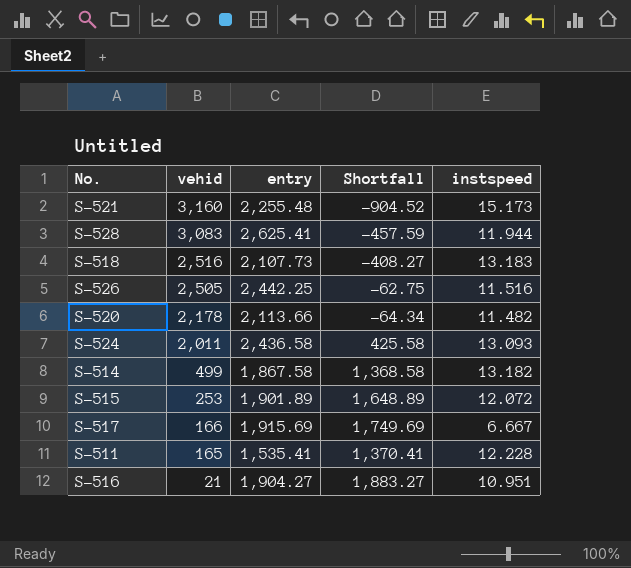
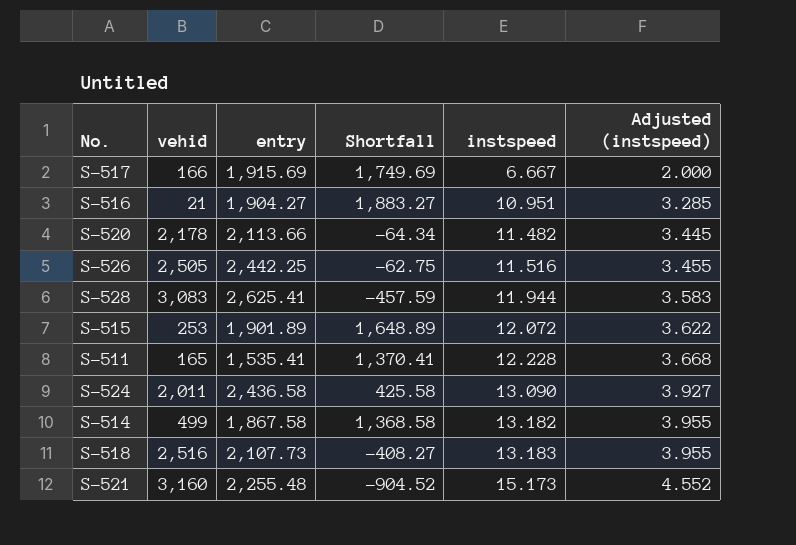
row order: vehid descending -> instspeed ascending
column Adjusted (instspeed) | formula: none -> [instspeed] * 0.3
S-524 | instspeed: 13.093 -> 13.090

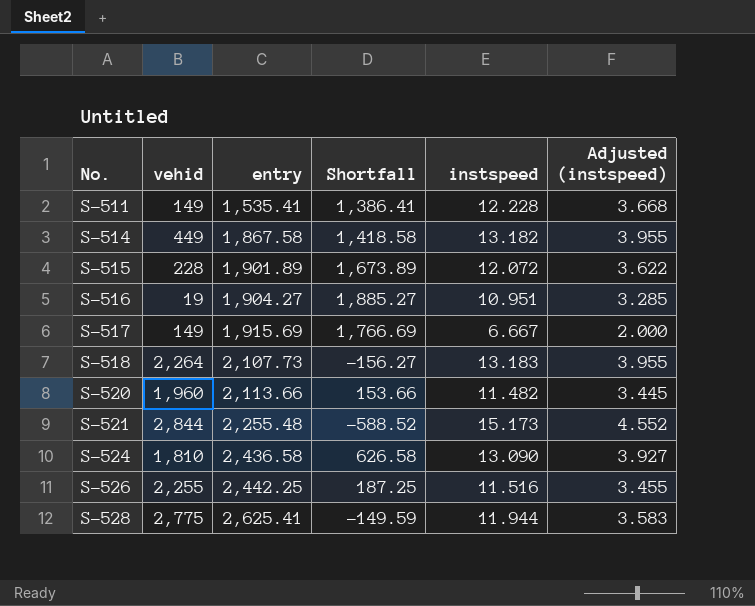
row order: instspeed ascending -> No. ascending
S-511 | vehid: 165 -> 149
S-511 | Shortfall: 1,370.41 -> 1,386.41
S-514 | vehid: 499 -> 449
S-514 | Shortfall: 1,368.58 -> 1,418.58
S-515 | vehid: 253 -> 228
S-515 | Shortfall: 1,648.89 -> 1,673.89
S-516 | vehid: 21 -> 19
S-516 | Shortfall: 1,883.27 -> 1,885.27
S-517 | vehid: 166 -> 149
S-517 | Shortfall: 1,749.69 -> 1,766.69
S-518 | vehid: 2,516 -> 2,264
S-518 | Shortfall: -408.27 -> -156.27
S-520 | vehid: 2,178 -> 1,960
S-520 | Shortfall: -64.34 -> 153.66
S-521 | vehid: 3,160 -> 2,844
S-521 | Shortfall: -904.52 -> -588.52
S-524 | vehid: 2,011 -> 1,810
S-524 | Shortfall: 425.58 -> 626.58
S-526 | vehid: 2,505 -> 2,255
S-526 | Shortfall: -62.75 -> 187.25
S-528 | vehid: 3,083 -> 2,775
S-528 | Shortfall: -457.59 -> -149.59

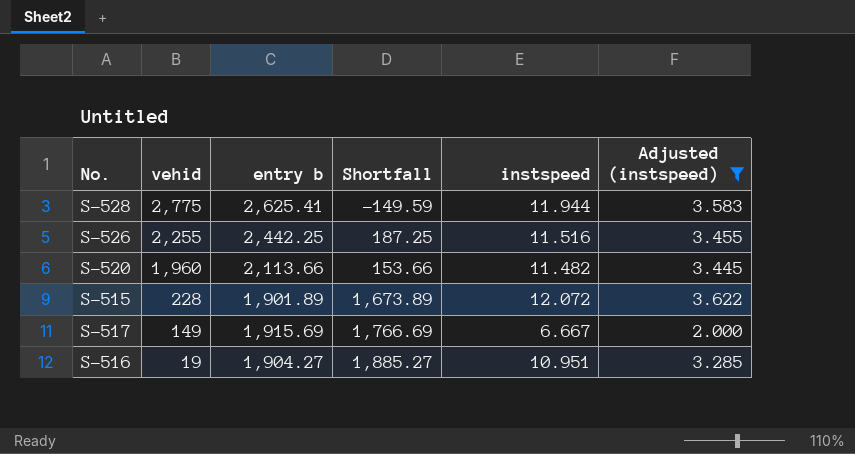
filter: none -> Adjusted (instspeed) <= 3.622
row order: No. ascending -> vehid descending
column name: entry -> entry b

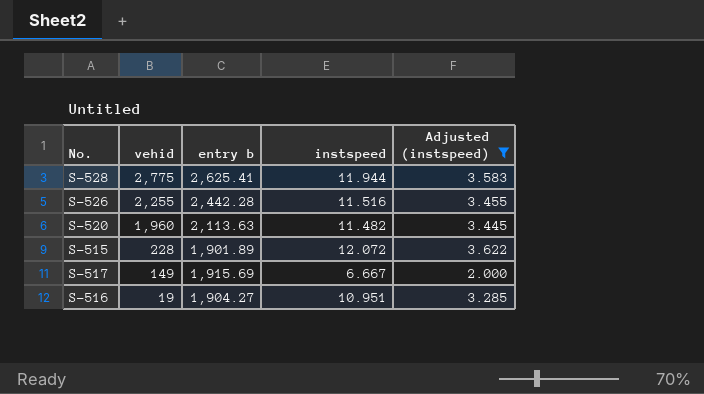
column Shortfall | formula: [entry b] - [vehid] -> none
S-526 | entry b: 2,442.25 -> 2,442.28
S-520 | entry b: 2,113.66 -> 2,113.63

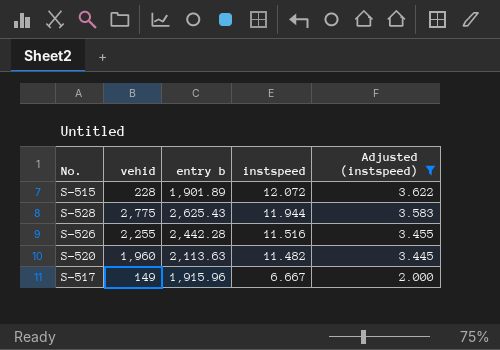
row order: vehid descending -> instspeed descending
row S-516: 19 | 1,904.27 | 10.951 | 3.285 -> none
S-528 | entry b: 2,625.41 -> 2,625.43
S-517 | entry b: 1,915.69 -> 1,915.96

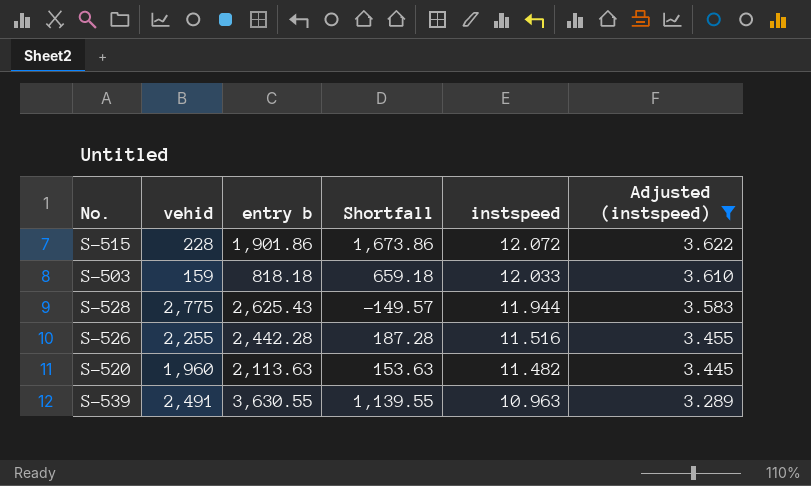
column Shortfall | formula: none -> [entry b] - [vehid]
row S-517: 149 | 1,915.96 | 6.667 | 2.000 -> none
S-515 | entry b: 1,901.89 -> 1,901.86
row S-503: none -> 159 | 818.18 | 659.18 | 12.033 | 3.610
row S-539: none -> 2,491 | 3,630.55 | 1,139.55 | 10.963 | 3.289

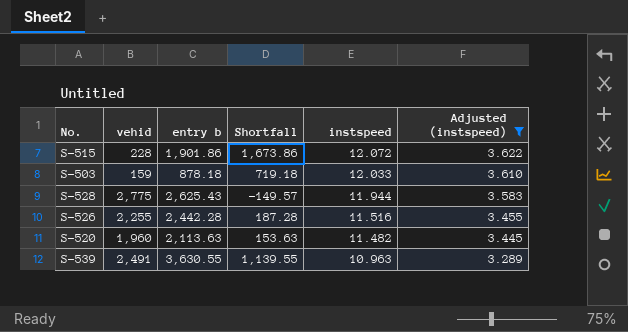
S-503 | entry b: 818.18 -> 878.18
S-503 | Shortfall: 659.18 -> 719.18

